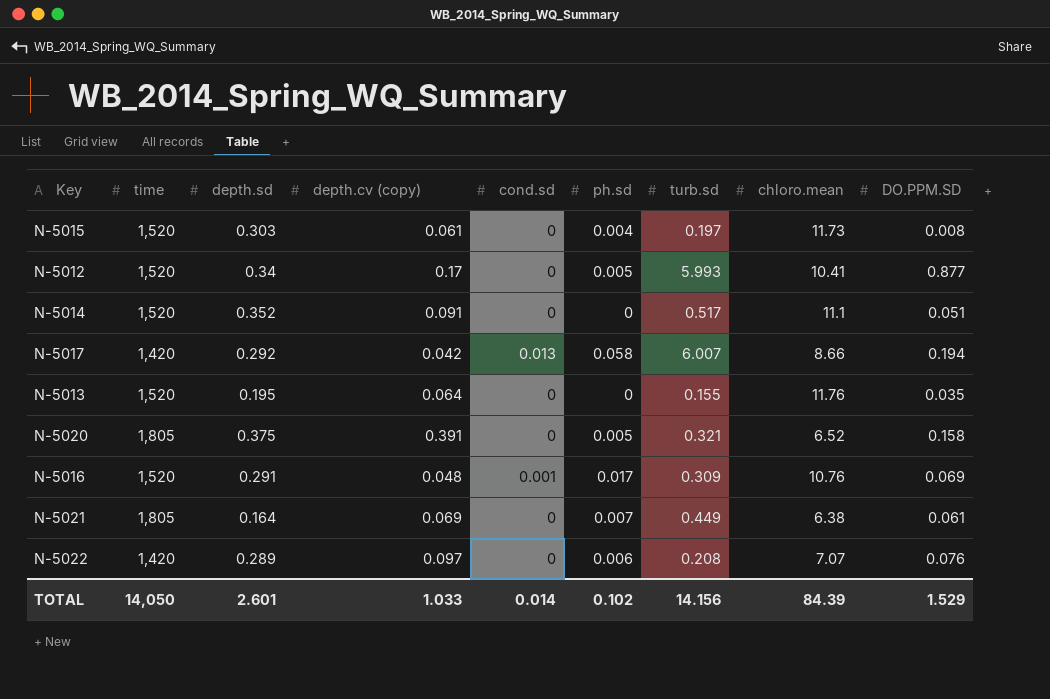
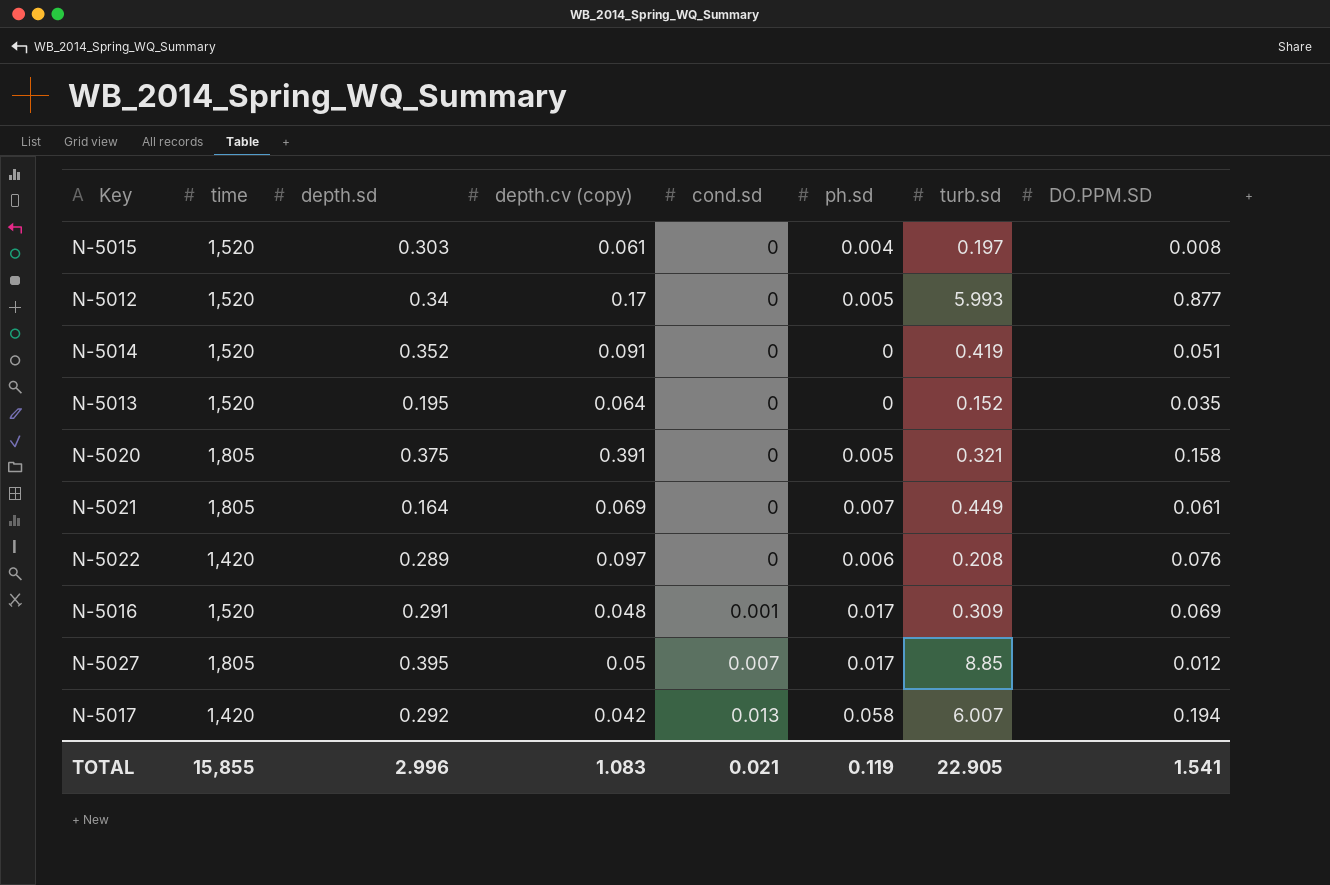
row order: none -> cond.sd ascending
column chloro.mean | position: 8 -> none
N-5014 | turb.sd: 0.517 -> 0.419
N-5013 | turb.sd: 0.155 -> 0.152
row N-5027: none -> 1,805 | 0.395 | 0.05 | 0.007 | 0.017 | 8.85 | 0.012
TOTAL | time: 14,050 -> 15,855
TOTAL | depth.sd: 2.601 -> 2.996
TOTAL | depth.cv (copy): 1.033 -> 1.083
TOTAL | cond.sd: 0.014 -> 0.021
TOTAL | ph.sd: 0.102 -> 0.119
TOTAL | turb.sd: 14.156 -> 22.905
TOTAL | DO.PPM.SD: 1.529 -> 1.541

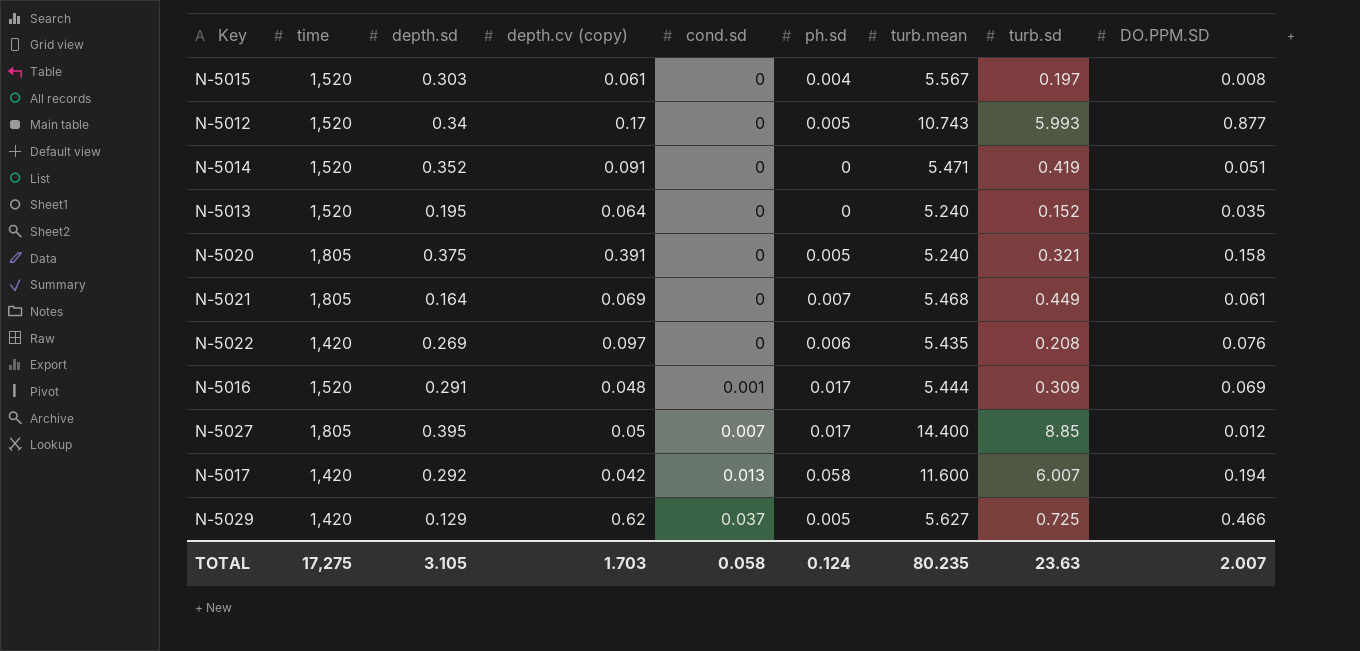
column turb.mean | position: none -> 7
N-5022 | depth.sd: 0.289 -> 0.269
row N-5029: none -> 1,420 | 0.129 | 0.62 | 0.037 | 0.005 | 5.627 | 0.725 | 0.466
TOTAL | time: 15,855 -> 17,275
TOTAL | depth.sd: 2.996 -> 3.105
TOTAL | depth.cv (copy): 1.083 -> 1.703
TOTAL | cond.sd: 0.021 -> 0.058
TOTAL | ph.sd: 0.119 -> 0.124
TOTAL | turb.sd: 22.905 -> 23.63
TOTAL | DO.PPM.SD: 1.541 -> 2.007

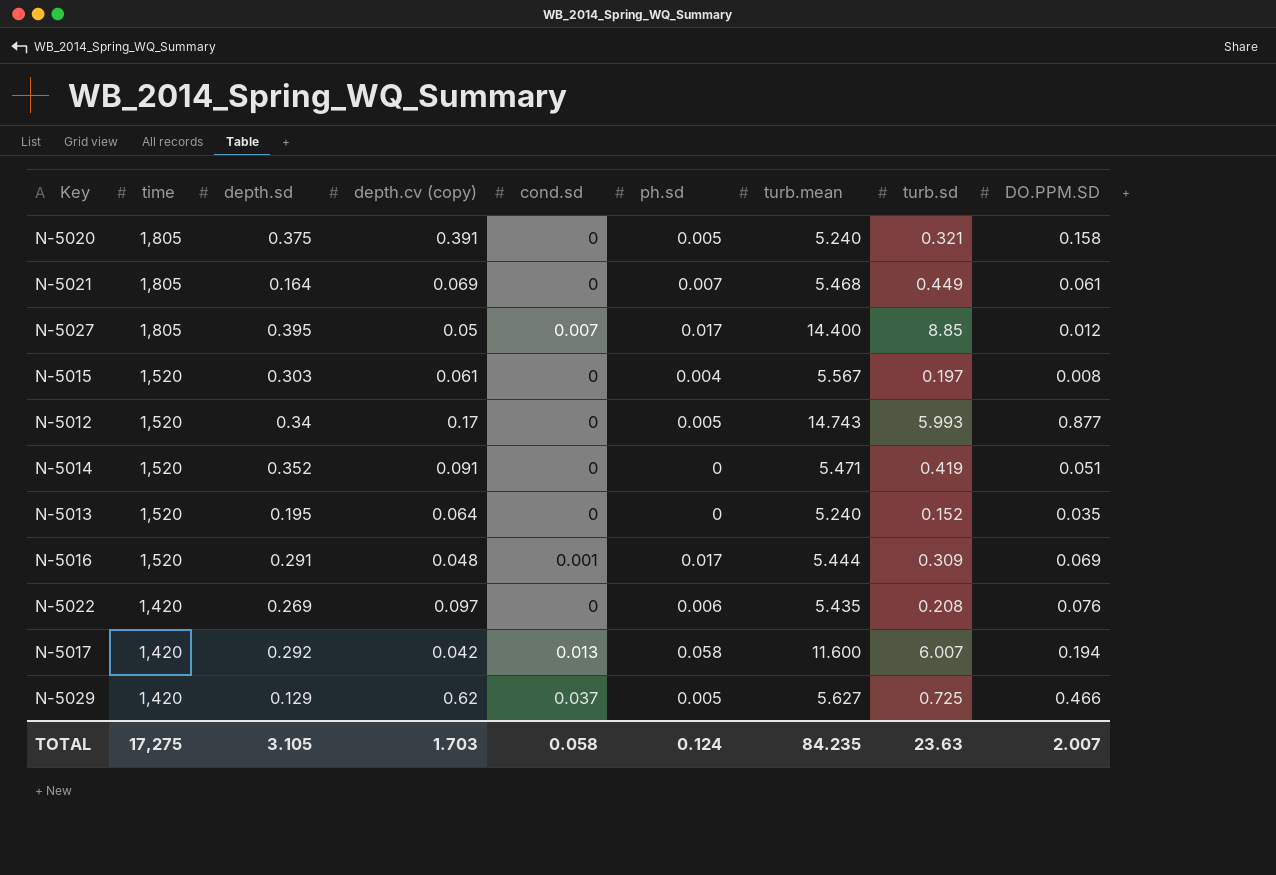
row order: cond.sd ascending -> time descending
N-5012 | turb.mean: 10.743 -> 14.743
TOTAL | turb.mean: 80.235 -> 84.235

